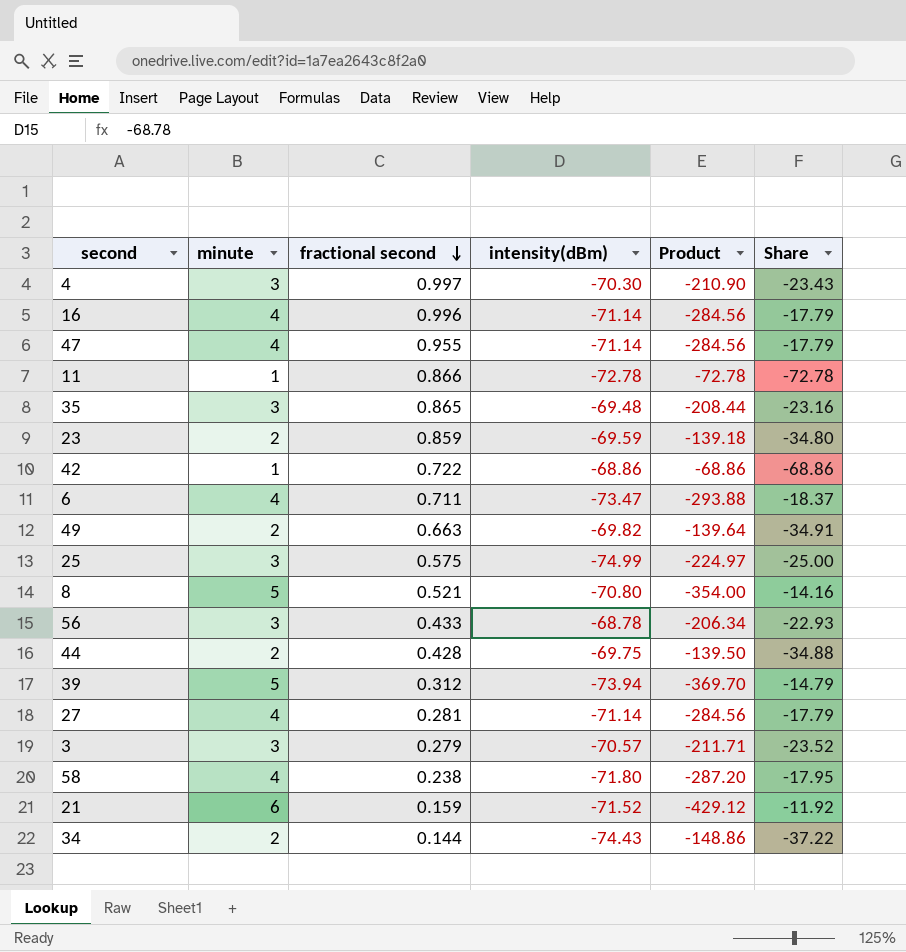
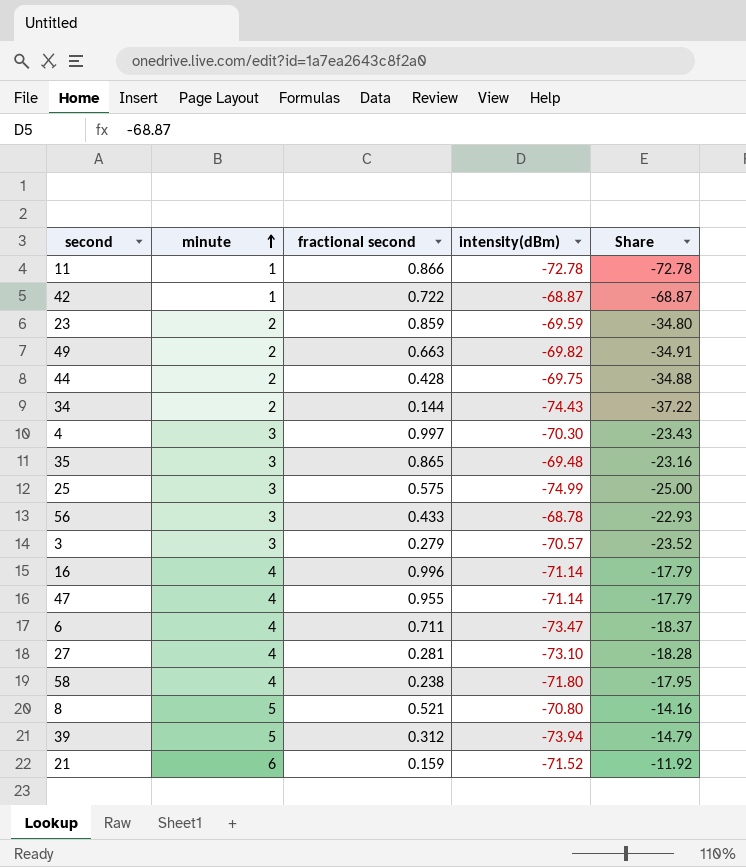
row order: fractional second descending -> minute ascending
column Product | formula: [minute] * [intensity(dBm)] -> none
42 | intensity(dBm): -68.86 -> -68.87
42 | Share: -68.86 -> -68.87
27 | intensity(dBm): -71.14 -> -73.10
27 | Share: -17.79 -> -18.28

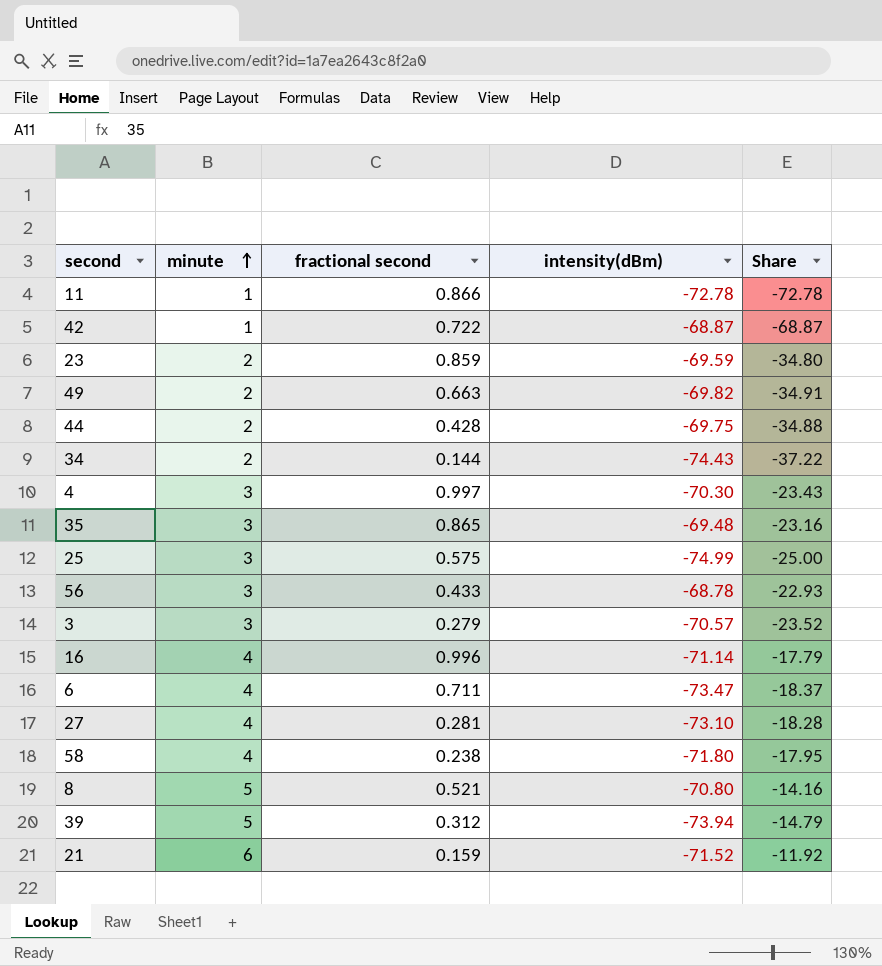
row 47: 4 | 0.955 | -71.14 | -17.79 -> none

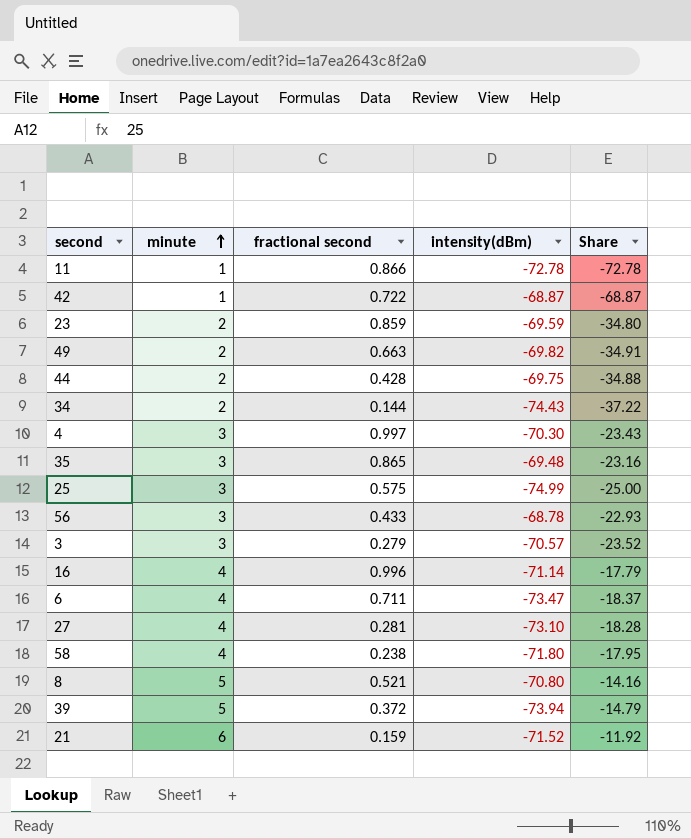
39 | fractional second: 0.312 -> 0.372

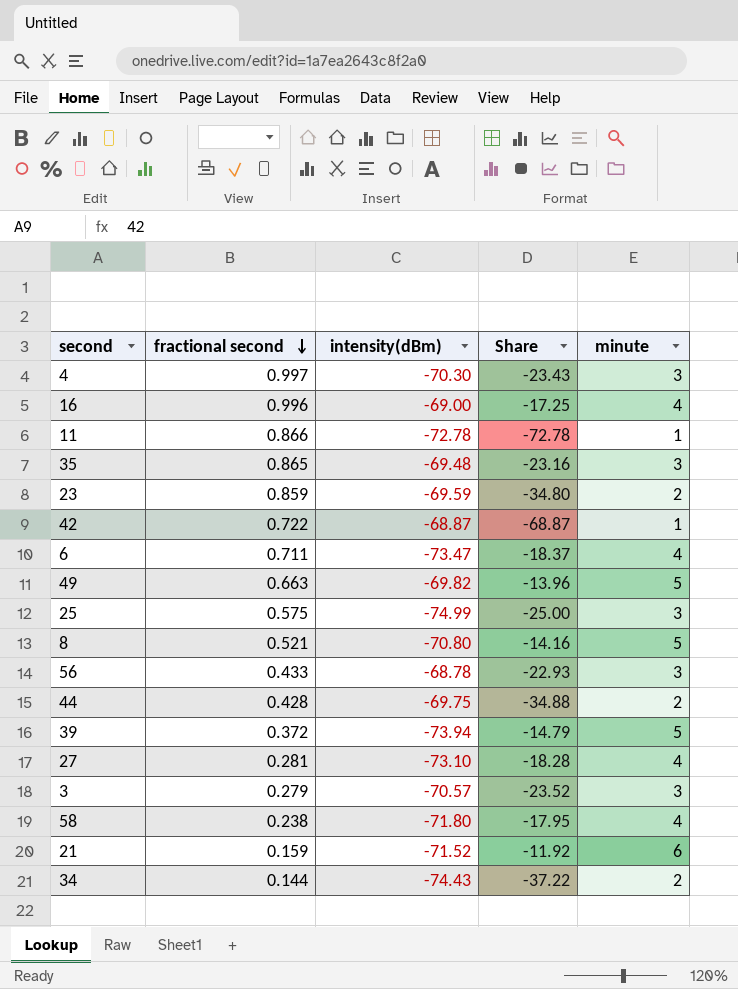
row order: minute ascending -> fractional second descending
column minute | position: 2 -> 5
16 | intensity(dBm): -71.14 -> -69.00
16 | Share: -17.79 -> -17.25
49 | Share: -34.91 -> -13.96
49 | minute: 2 -> 5

